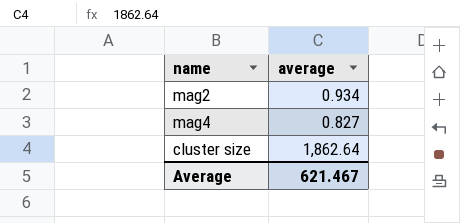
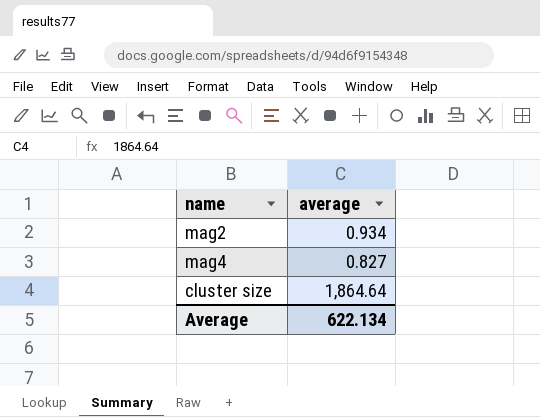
cluster size | average: 1,862.64 -> 1,864.64
Average | average: 621.467 -> 622.134

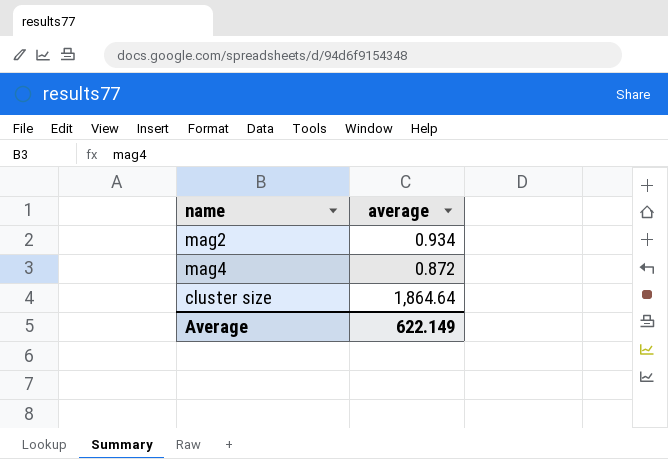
mag4 | average: 0.827 -> 0.872
Average | average: 622.134 -> 622.149

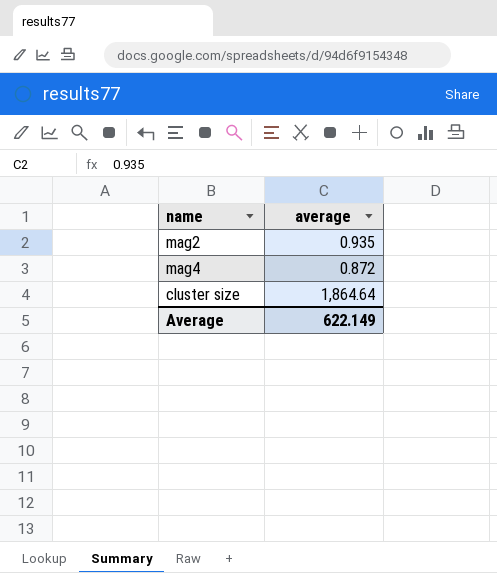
mag2 | average: 0.934 -> 0.935

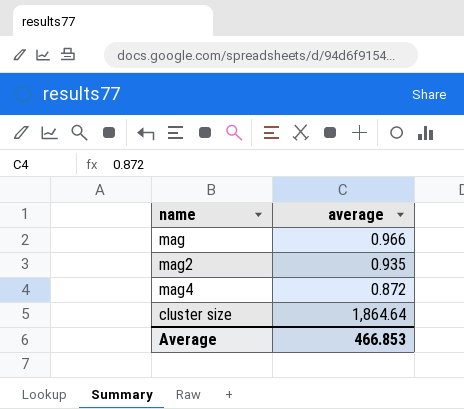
row mag: none -> 0.966
Average | average: 622.149 -> 466.853

